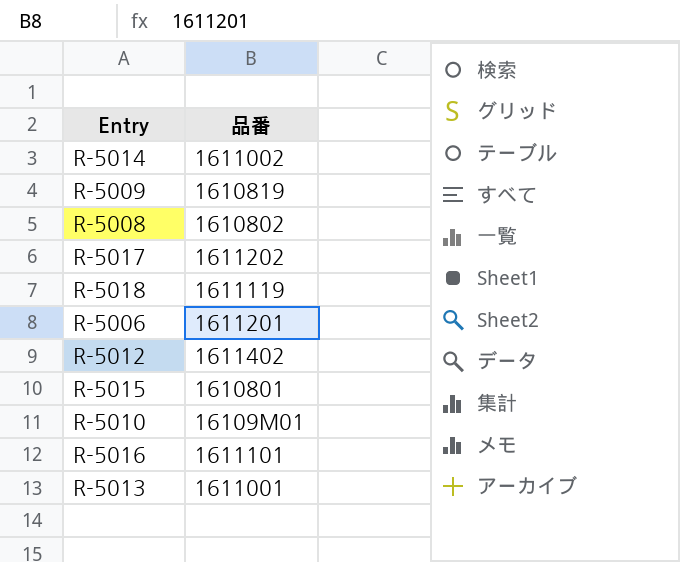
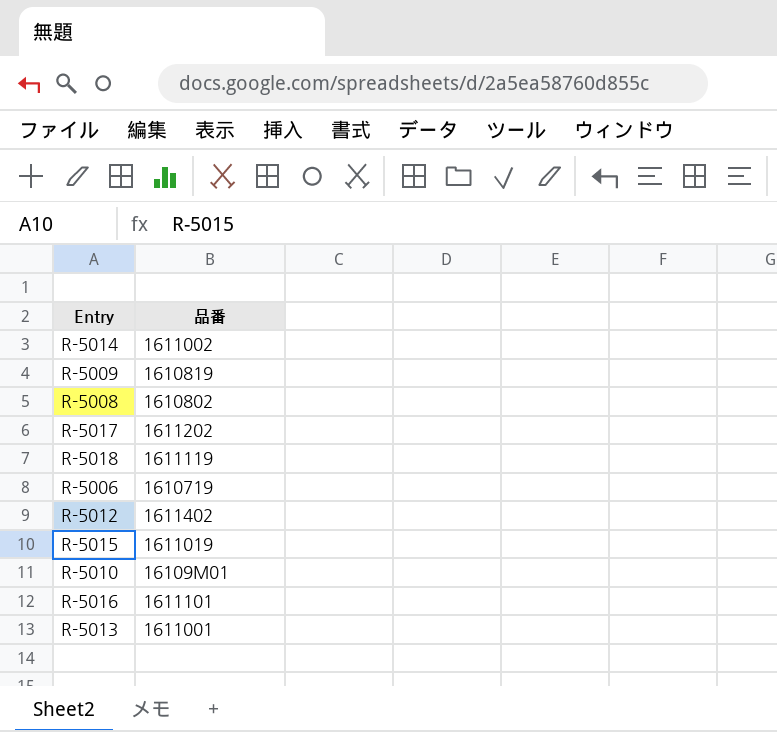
R-5006 | 品番: 1611201 -> 1610719
R-5015 | 品番: 1610801 -> 1611019

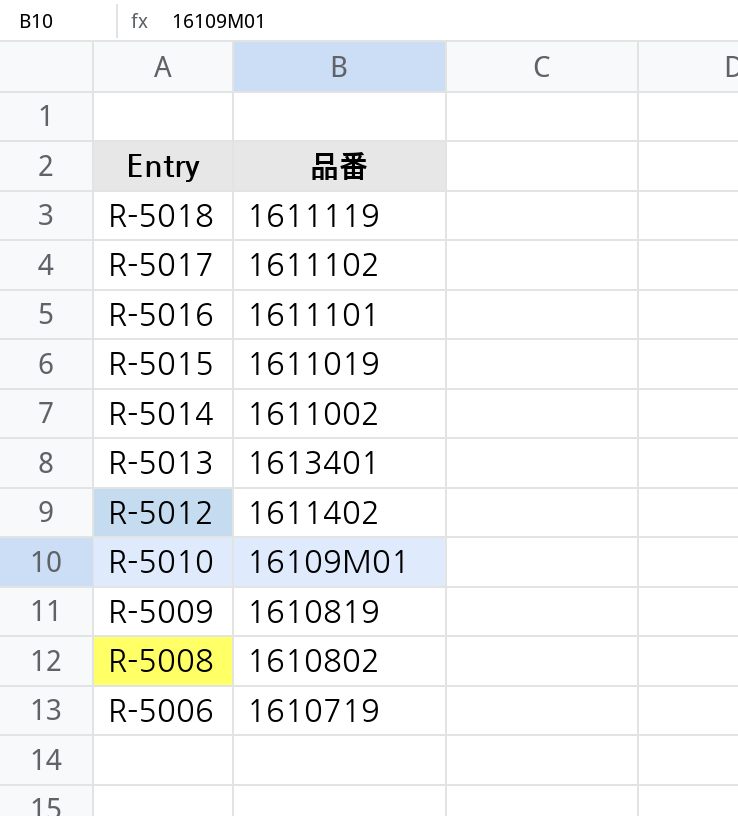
row order: none -> Entry descending
R-5017 | 品番: 1611202 -> 1611102
R-5013 | 品番: 1611001 -> 1613401

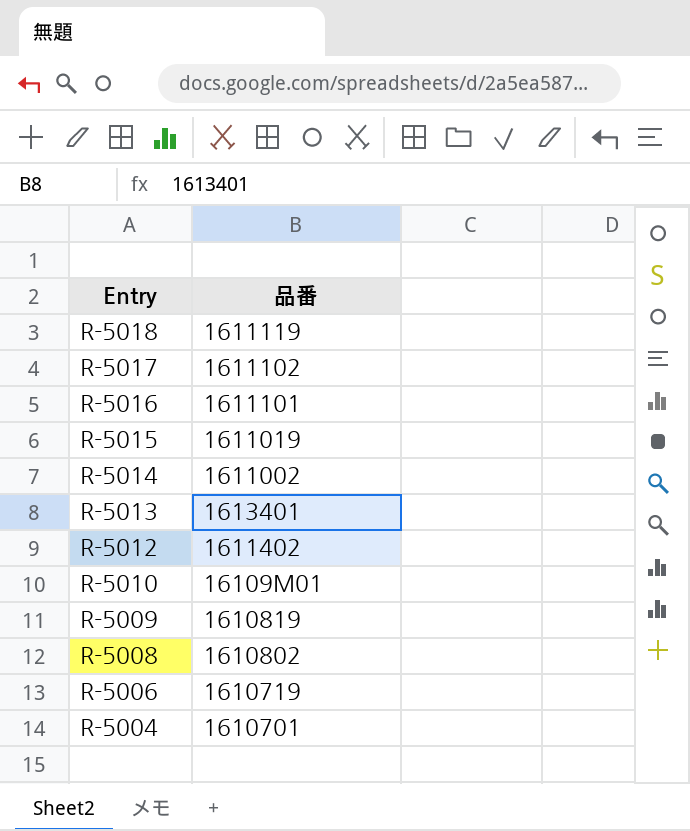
row R-5004: none -> 1610701

